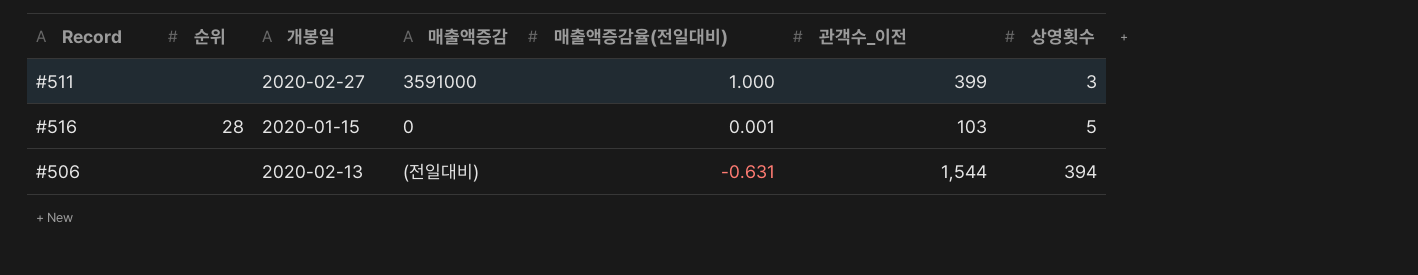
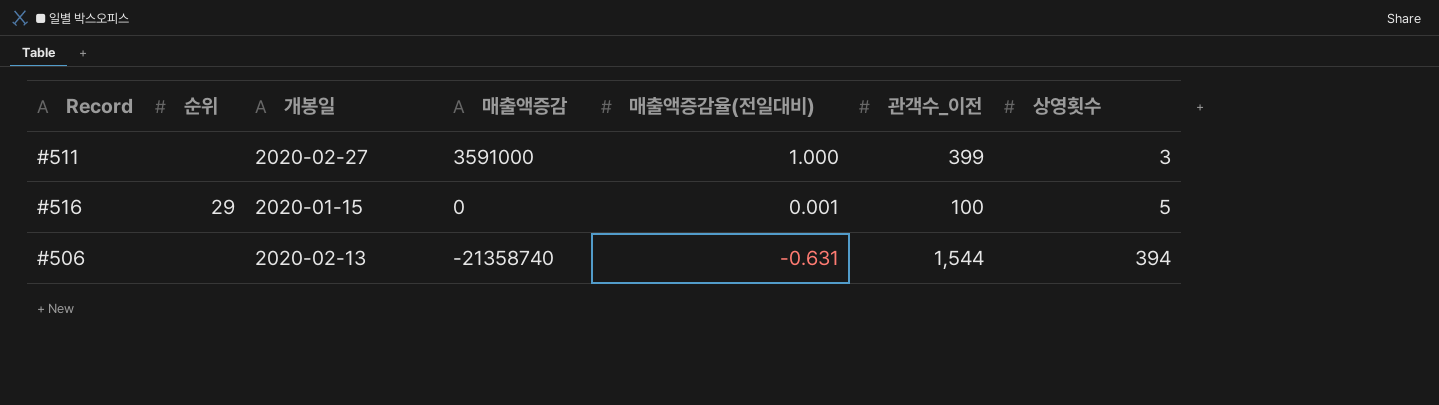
#516 | 순위: 28 -> 29
#516 | 관객수_이전: 103 -> 100
#506 | 매출액증감: (전일대비) -> -21358740

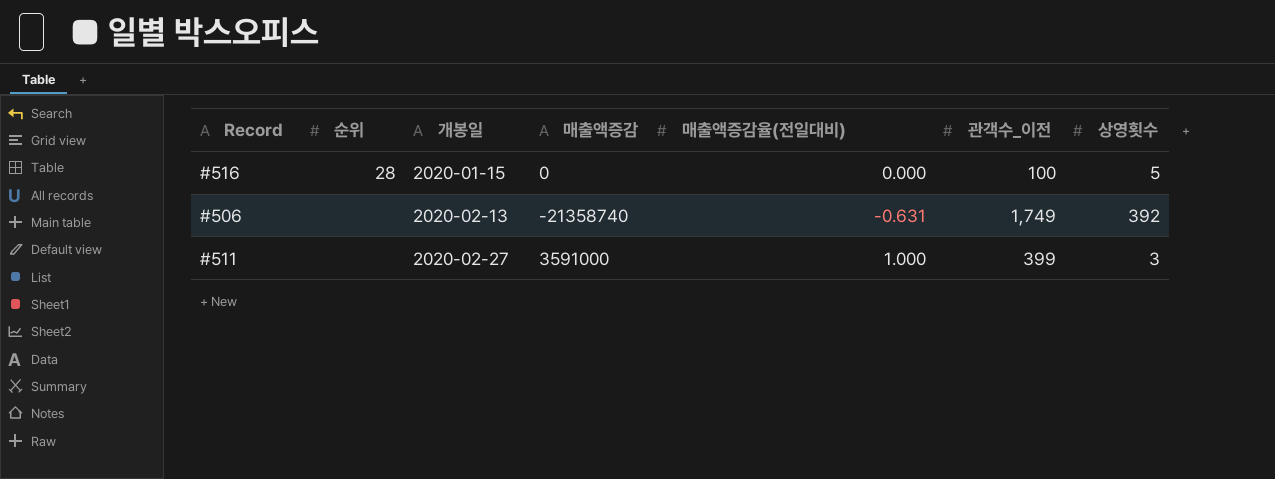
row order: 매출액증감율(전일대비) descending -> 개봉일 ascending
#516 | 순위: 29 -> 28
#516 | 매출액증감율(전일대비): 0.001 -> 0.000
#506 | 관객수_이전: 1,544 -> 1,749
#506 | 상영횟수: 394 -> 392

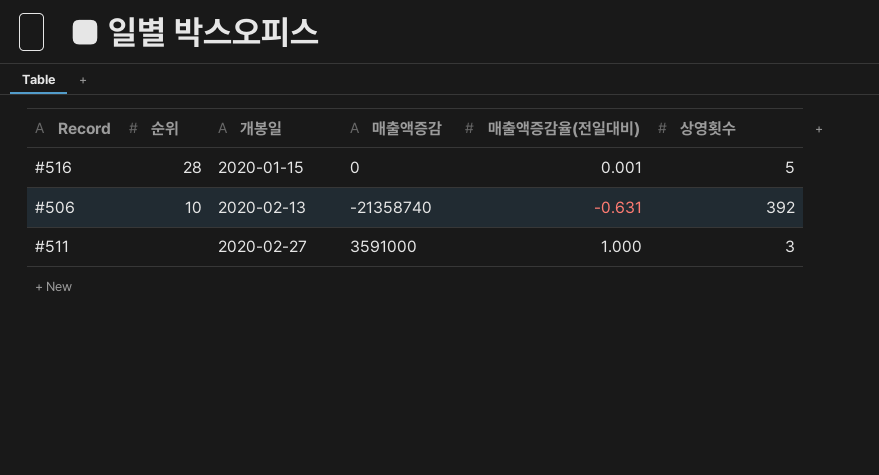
column 관객수_이전 | position: 6 -> none
#516 | 매출액증감율(전일대비): 0.000 -> 0.001
#506 | 순위: none -> 10

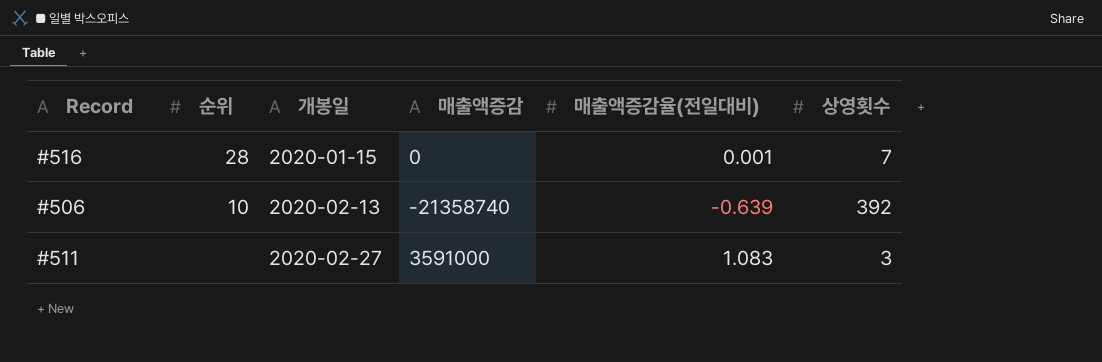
#516 | 상영횟수: 5 -> 7
#506 | 매출액증감율(전일대비): -0.631 -> -0.639
#511 | 매출액증감율(전일대비): 1.000 -> 1.083

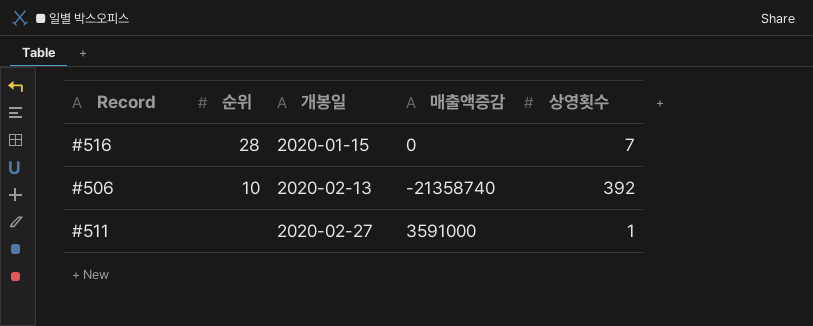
column 매출액증감율(전일대비) | position: 5 -> none
#511 | 상영횟수: 3 -> 1

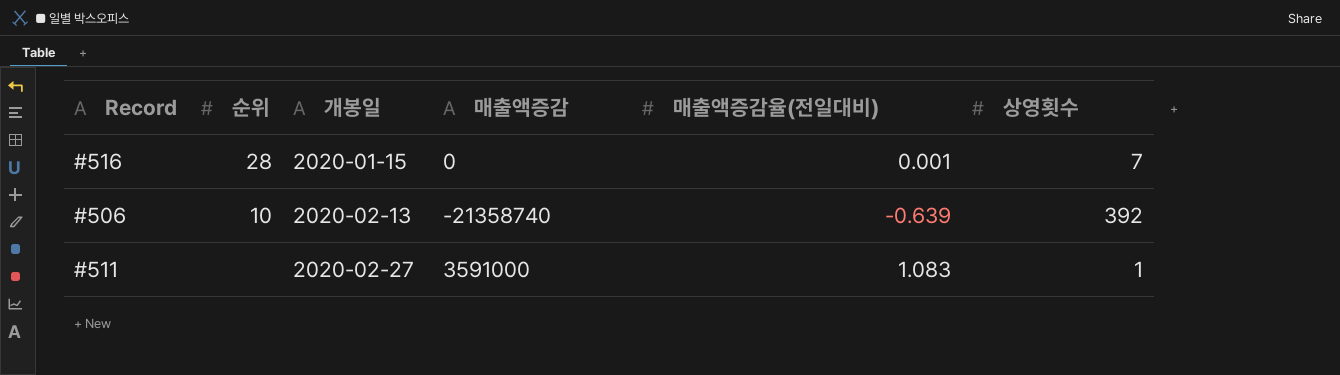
column 매출액증감율(전일대비) | position: none -> 5

